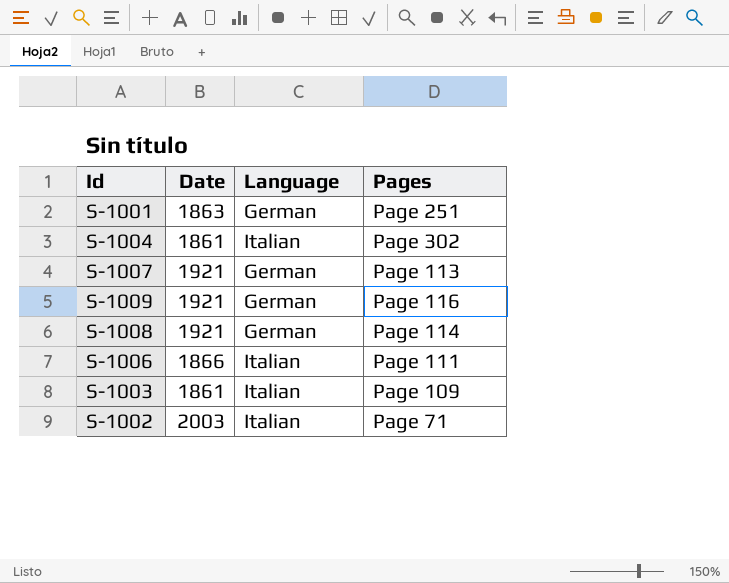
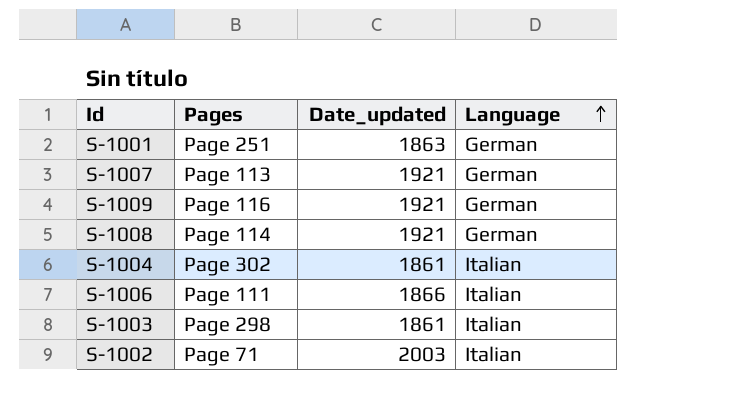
row order: none -> Language ascending
column Pages | position: 4 -> 2
column name: Date -> Date_updated
S-1003 | Pages: Page 109 -> Page 298

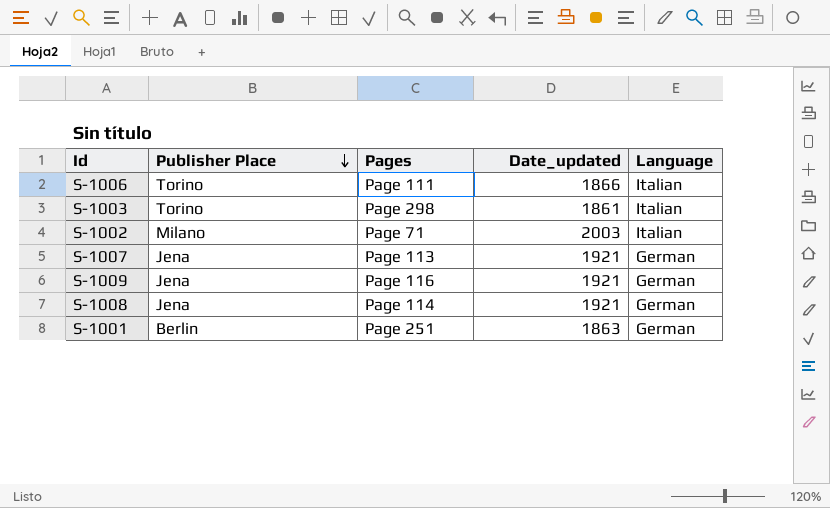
row order: Language ascending -> Publisher Place descending
column Publisher Place | position: none -> 2
row S-1004: Page 302 | 1861 | Italian -> none

